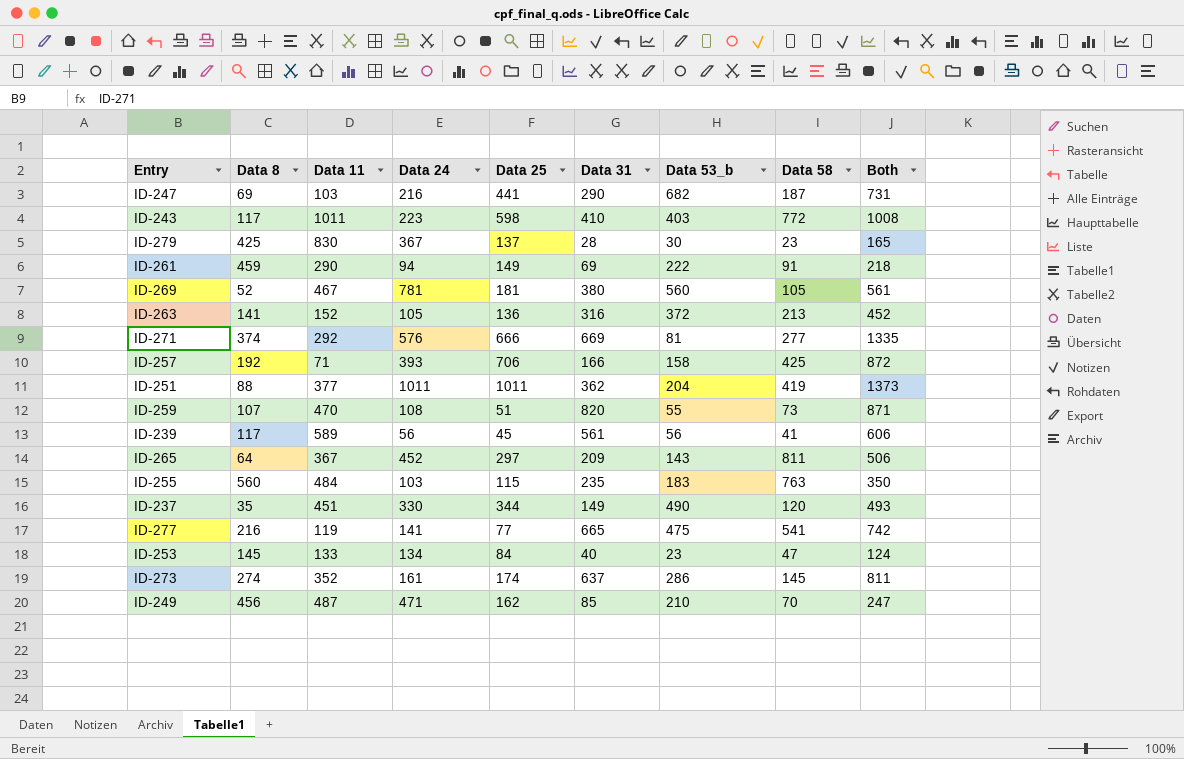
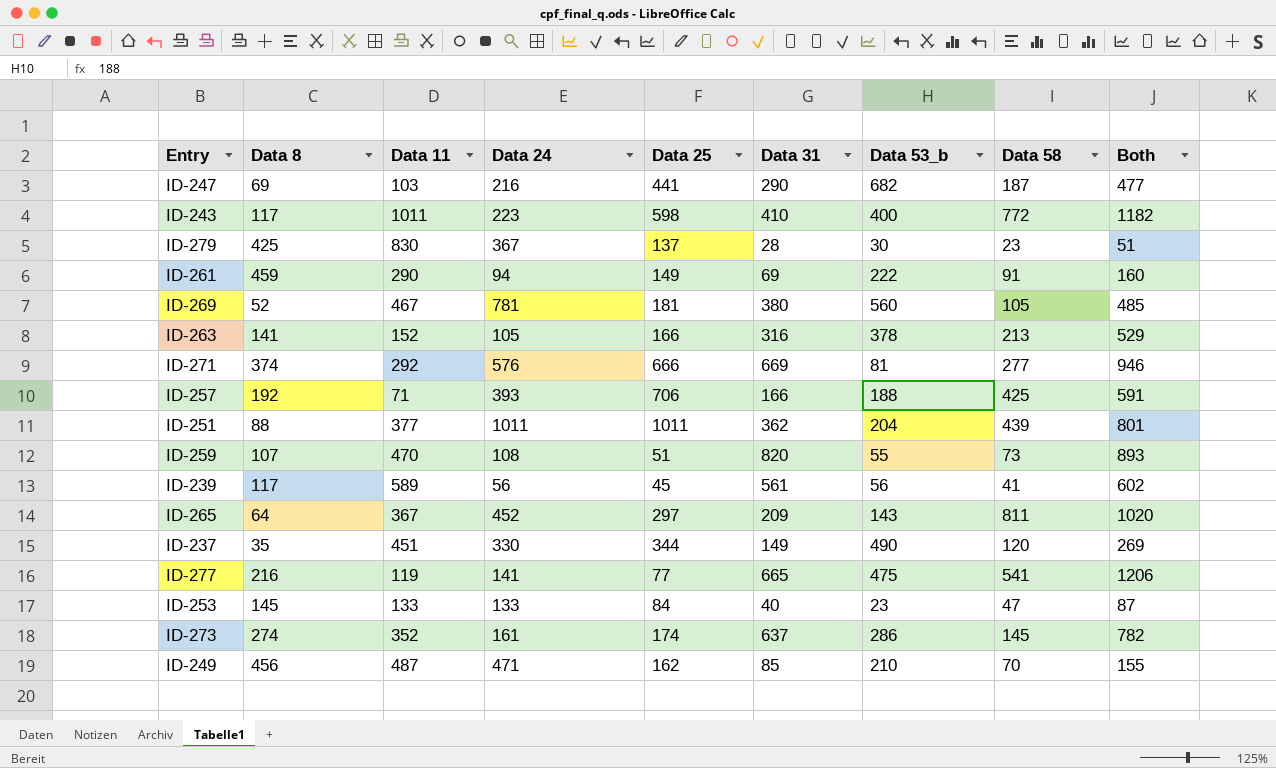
column Both | formula: [Data 25] + [Data 31] -> [Data 31] + [Data 58]
row ID-255: 560 | 484 | 103 | 115 | 235 | 183 | 763 | 350 -> none
ID-243 | Data 53_b: 403 -> 400
ID-263 | Data 25: 136 -> 166
ID-263 | Data 53_b: 372 -> 378
ID-257 | Data 53_b: 158 -> 188
ID-251 | Data 58: 419 -> 439
ID-253 | Data 24: 134 -> 133

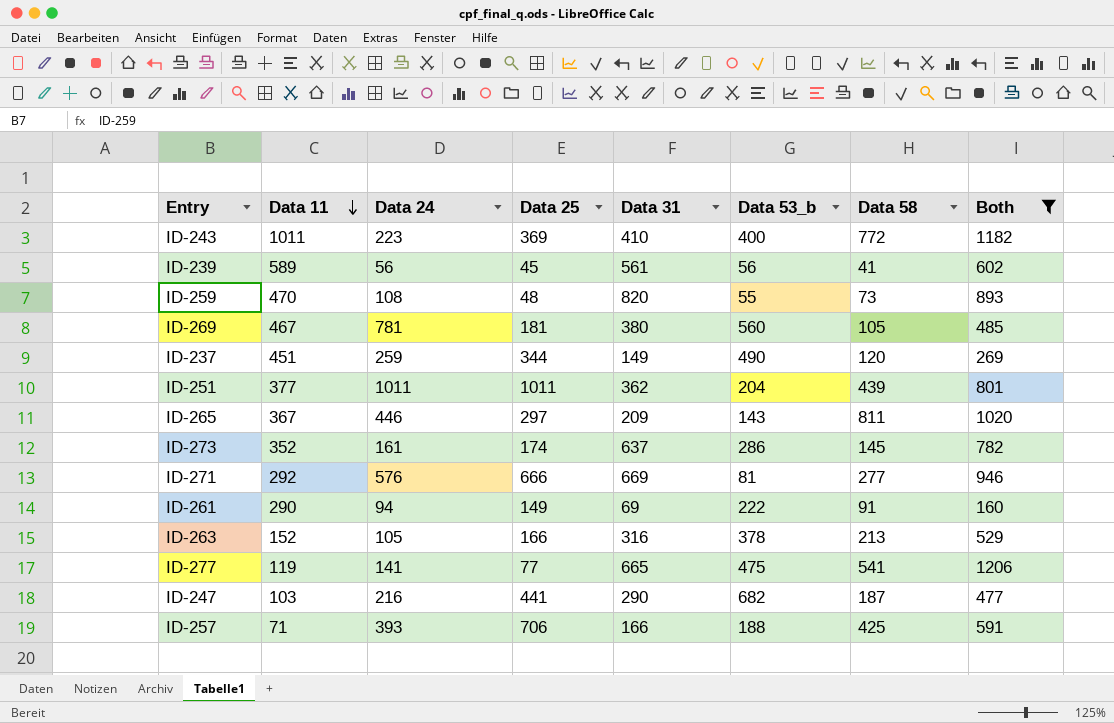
filter: none -> Both >= 160
row order: none -> Data 11 descending
column Data 8 | position: 2 -> none
ID-243 | Data 25: 598 -> 369
ID-259 | Data 25: 51 -> 48
ID-237 | Data 24: 330 -> 259
ID-265 | Data 24: 452 -> 446

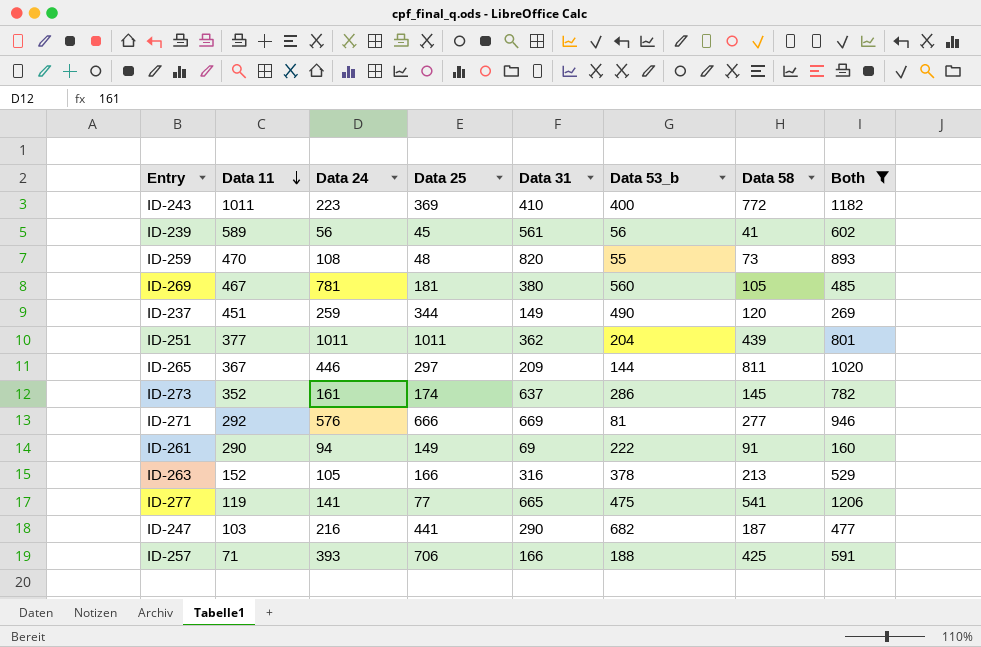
ID-265 | Data 53_b: 143 -> 144

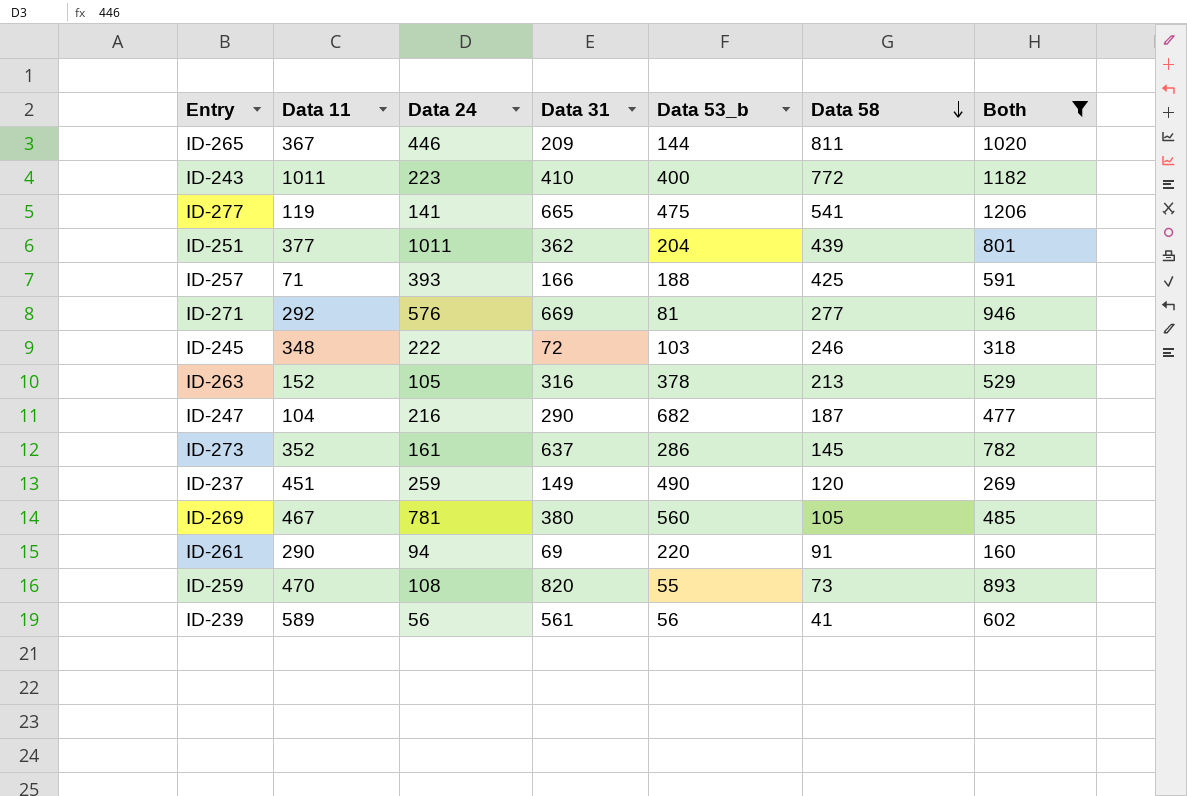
row order: Data 11 descending -> Data 58 descending
column Data 25 | position: 4 -> none
row ID-245: none -> 348 | 222 | 72 | 103 | 246 | 318
ID-247 | Data 11: 103 -> 104
ID-261 | Data 53_b: 222 -> 220

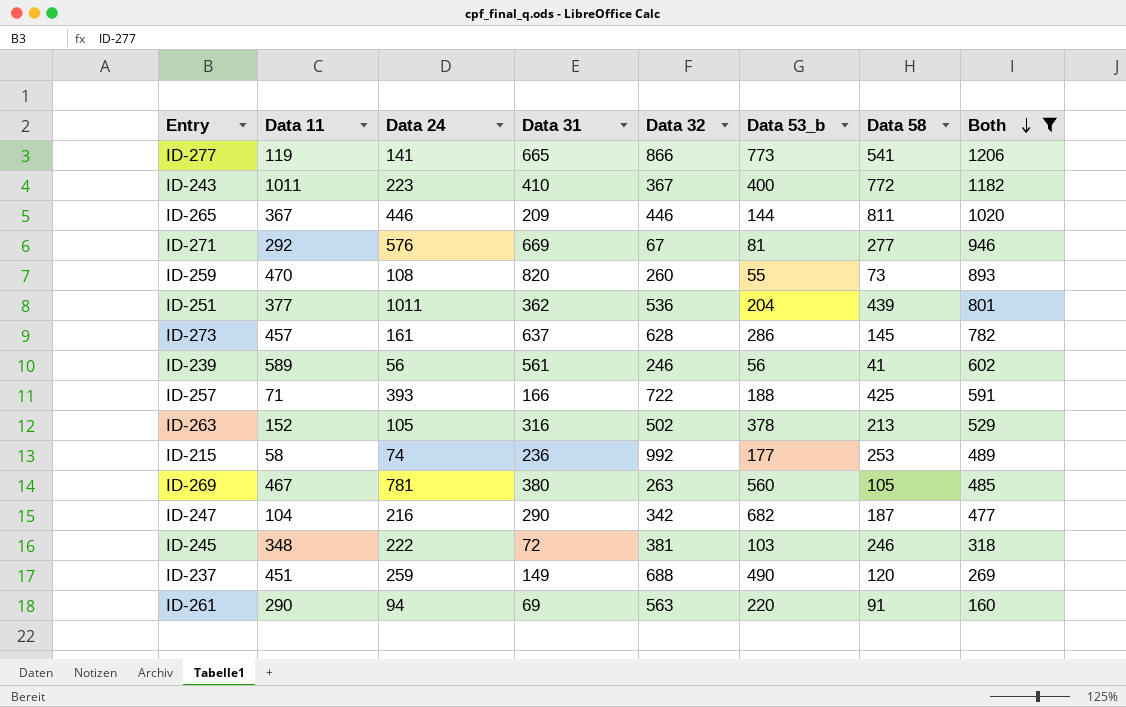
row order: Data 58 descending -> Both descending
column Data 32 | position: none -> 5
ID-277 | Data 53_b: 475 -> 773
ID-273 | Data 11: 352 -> 457
row ID-215: none -> 58 | 74 | 236 | 992 | 177 | 253 | 489

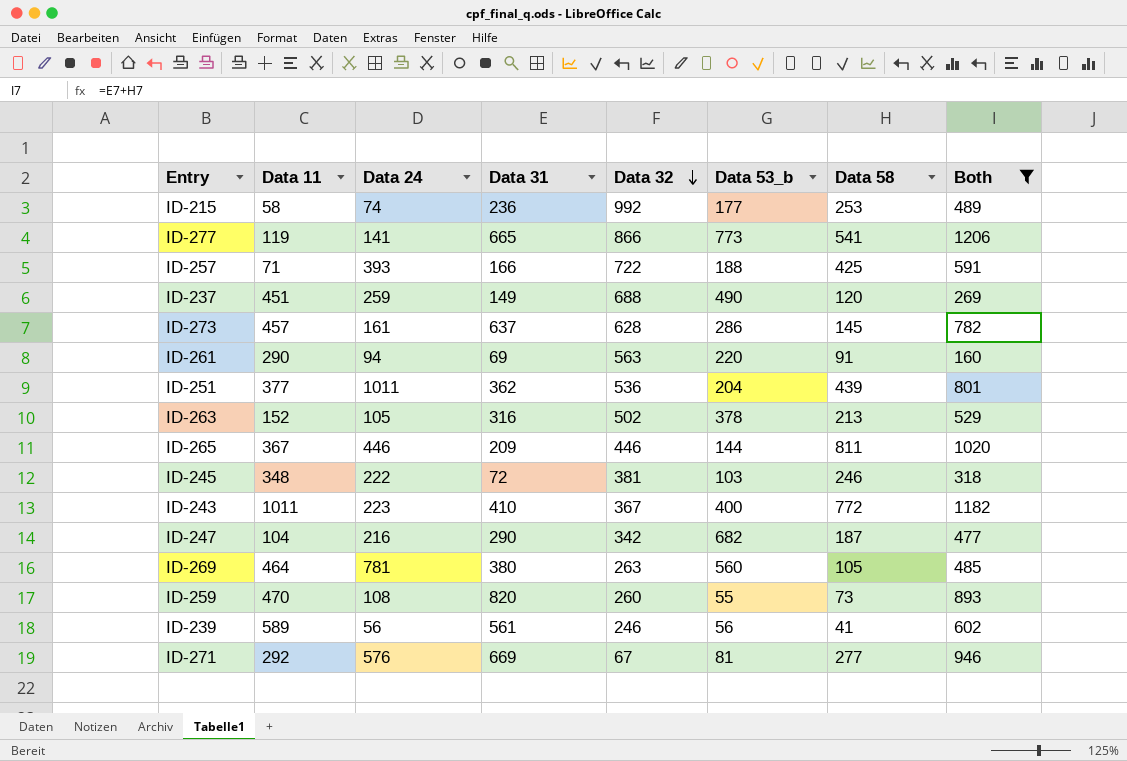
row order: Both descending -> Data 32 descending
ID-269 | Data 11: 467 -> 464

